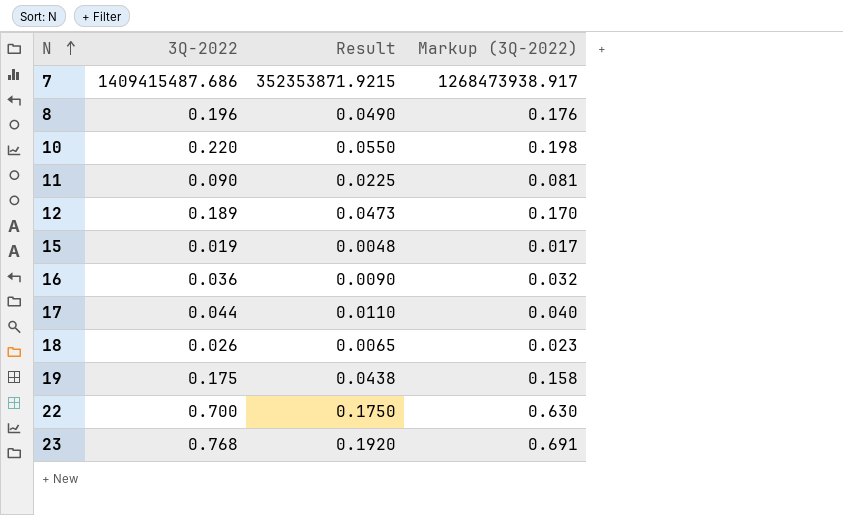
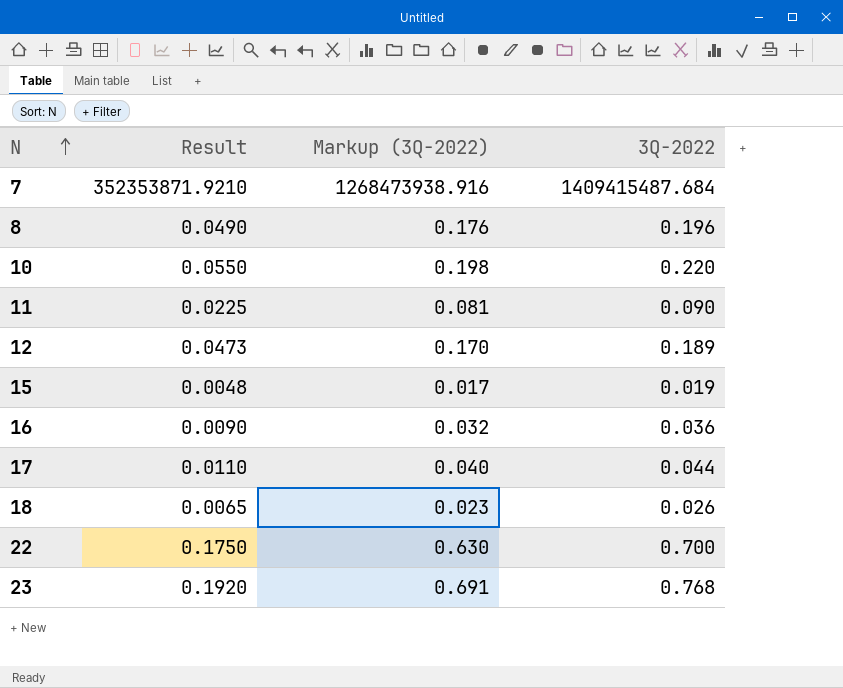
column 3Q-2022 | position: 2 -> 4
row 19: 0.175 | 0.0438 | 0.158 -> none
7 | Result: 352353871.9215 -> 352353871.9210
7 | Markup (3Q-2022): 1268473938.917 -> 1268473938.916
7 | 3Q-2022: 1409415487.686 -> 1409415487.684

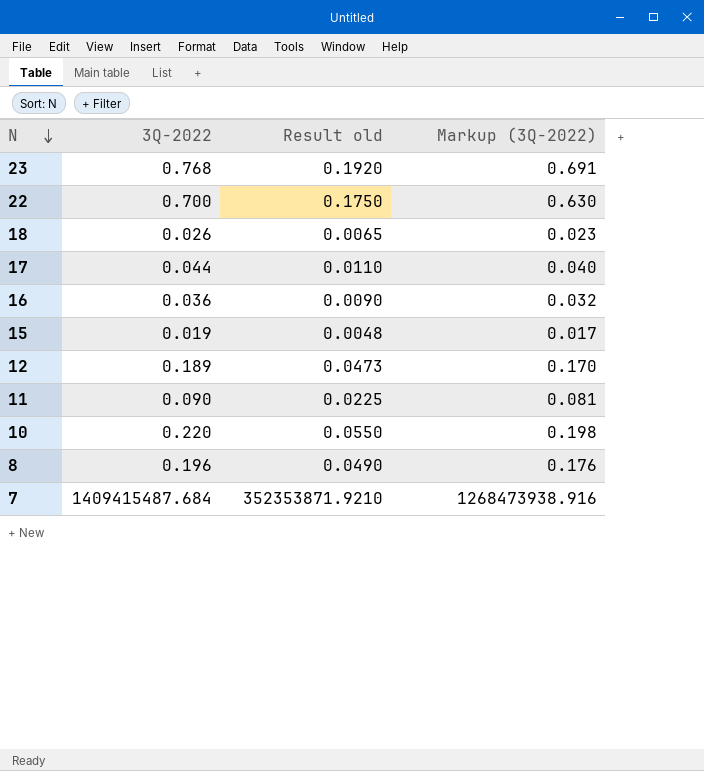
row order: N ascending -> N descending
column 3Q-2022 | position: 4 -> 2
column name: Result -> Result old

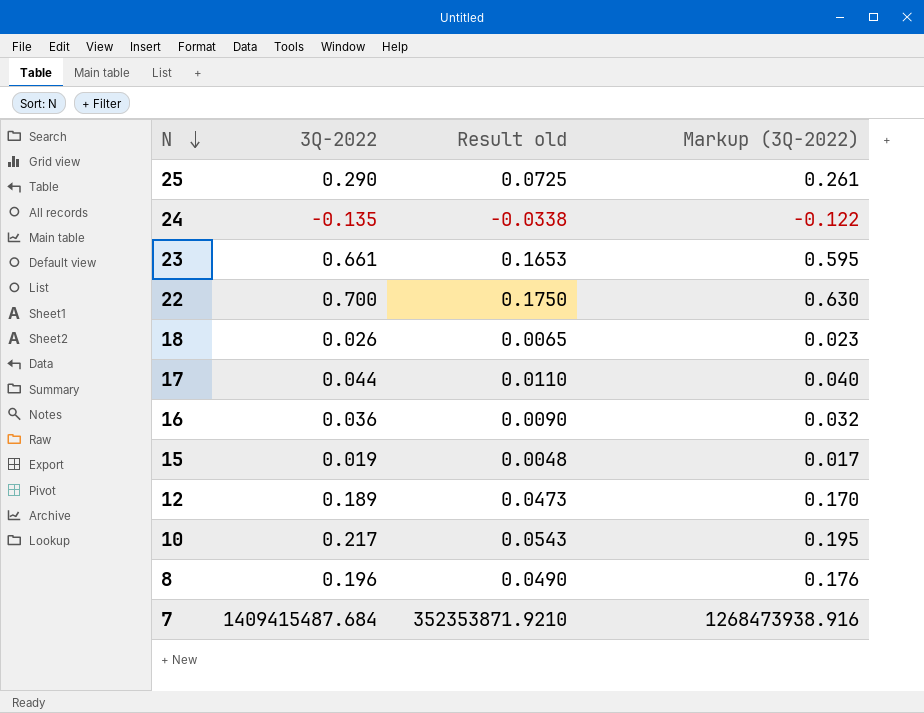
row 11: 0.090 | 0.0225 | 0.081 -> none
row 25: none -> 0.290 | 0.0725 | 0.261
row 24: none -> -0.135 | -0.0338 | -0.122
23 | 3Q-2022: 0.768 -> 0.661
23 | Result old: 0.1920 -> 0.1653
23 | Markup (3Q-2022): 0.691 -> 0.595
10 | 3Q-2022: 0.220 -> 0.217
10 | Result old: 0.0550 -> 0.0543
10 | Markup (3Q-2022): 0.198 -> 0.195

